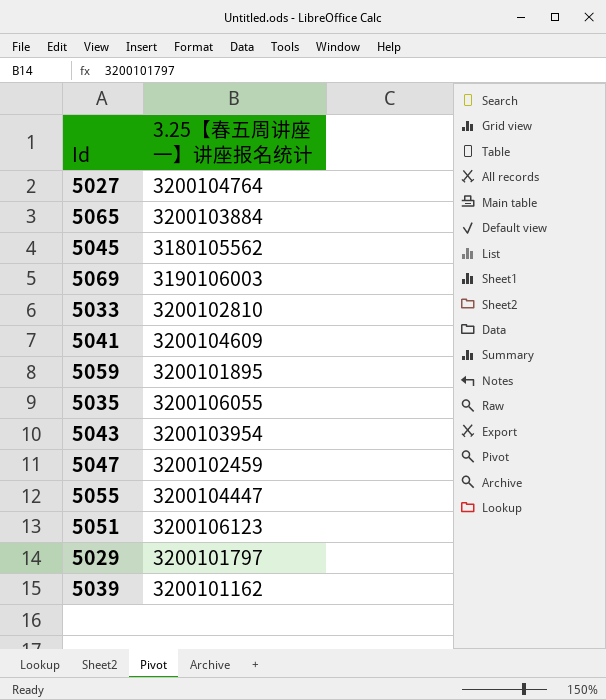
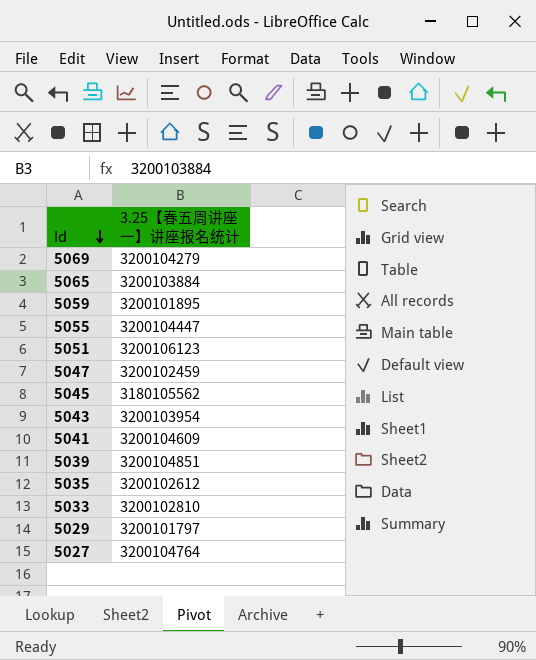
row order: none -> Id descending
5069 | 3.25【春五周讲座一】讲座报名统计: 3190106003 -> 3200104279
5039 | 3.25【春五周讲座一】讲座报名统计: 3200101162 -> 3200104851
5035 | 3.25【春五周讲座一】讲座报名统计: 3200106055 -> 3200102612

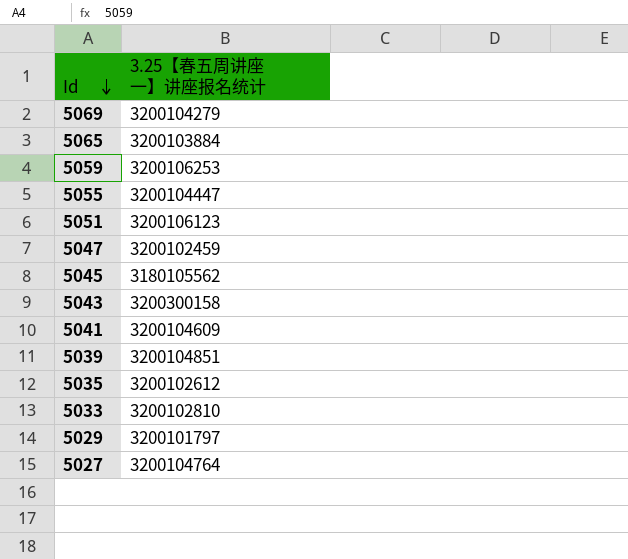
5059 | 3.25【春五周讲座一】讲座报名统计: 3200101895 -> 3200106253
5043 | 3.25【春五周讲座一】讲座报名统计: 3200103954 -> 3200300158

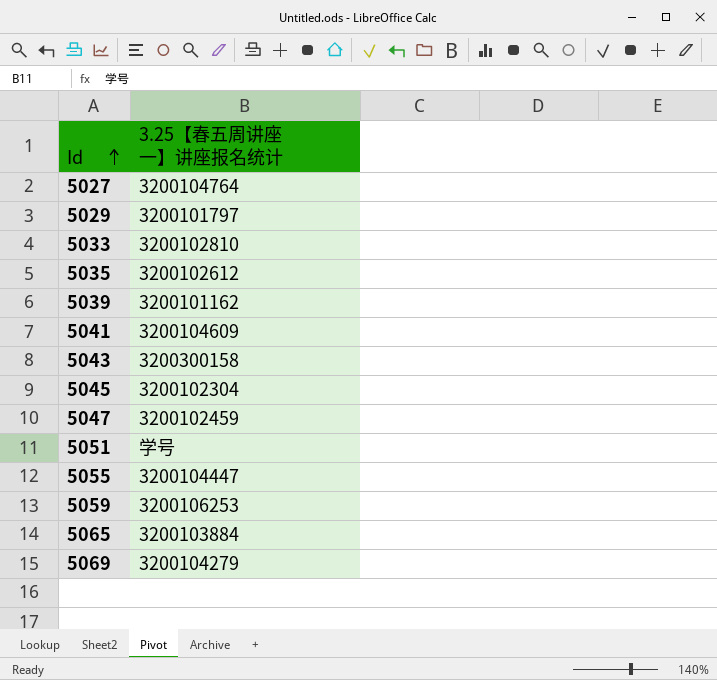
row order: Id descending -> Id ascending
5039 | 3.25【春五周讲座一】讲座报名统计: 3200104851 -> 3200101162
5045 | 3.25【春五周讲座一】讲座报名统计: 3180105562 -> 3200102304
5051 | 3.25【春五周讲座一】讲座报名统计: 3200106123 -> 学号

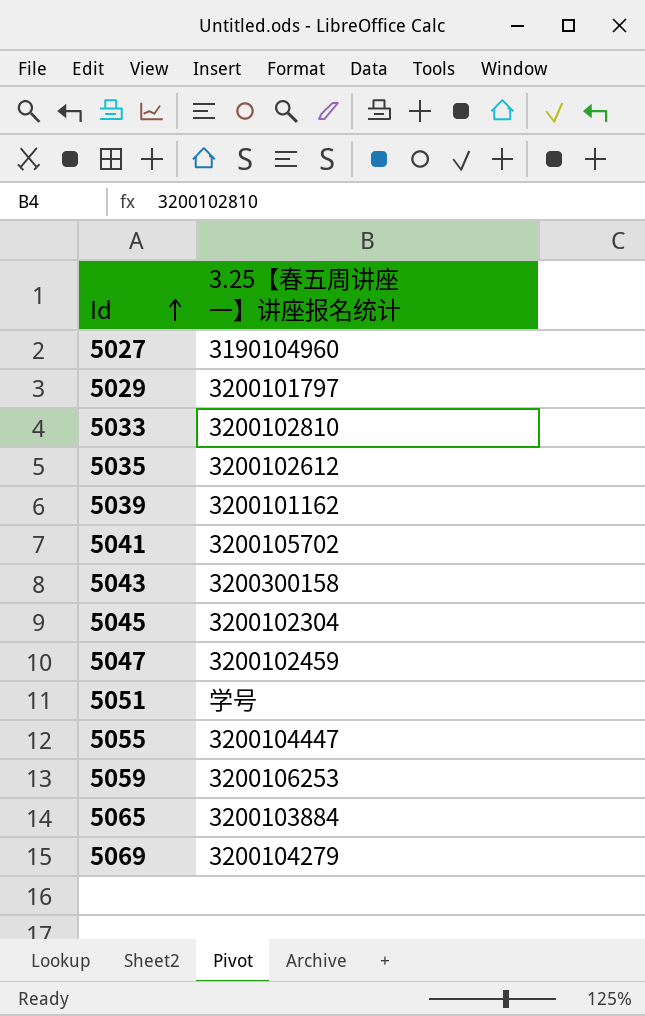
5027 | 3.25【春五周讲座一】讲座报名统计: 3200104764 -> 3190104960
5041 | 3.25【春五周讲座一】讲座报名统计: 3200104609 -> 3200105702

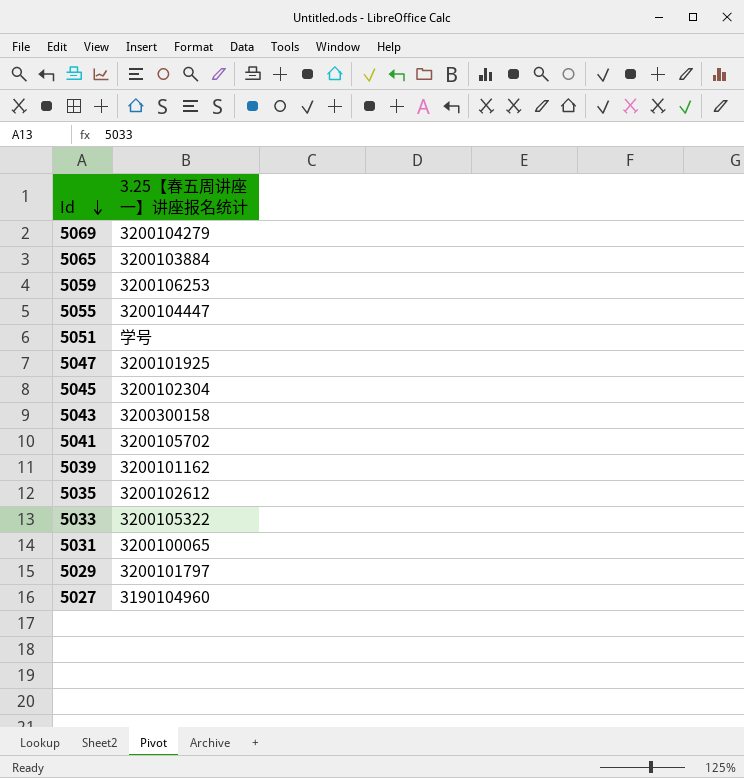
row order: Id ascending -> Id descending
5047 | 3.25【春五周讲座一】讲座报名统计: 3200102459 -> 3200101925
5033 | 3.25【春五周讲座一】讲座报名统计: 3200102810 -> 3200105322
row 5031: none -> 3200100065

